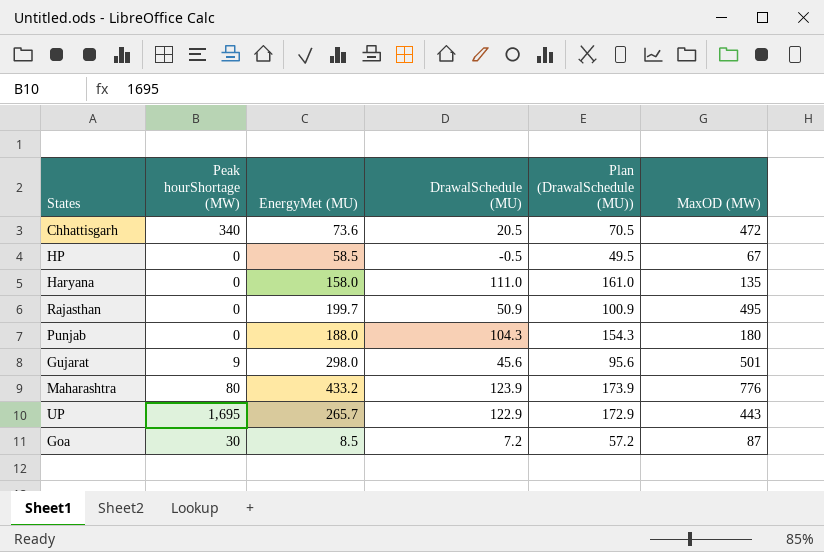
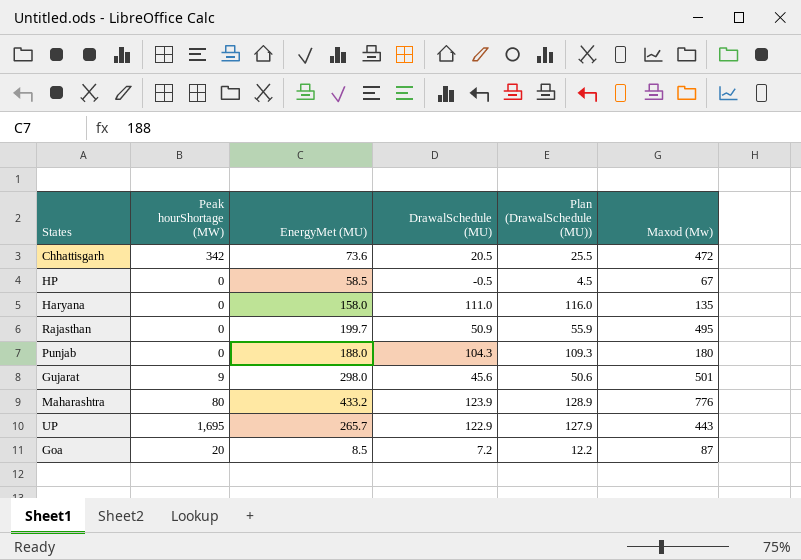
column Plan (DrawalSchedule (MU)) | formula: [DrawalSchedule (MU)] + 50 -> [DrawalSchedule (MU)] + 5
column name: MaxOD (MW) -> Maxod (Mw)
Chhattisgarh | Peak hourShortage (MW): 340 -> 342
Goa | Peak hourShortage (MW): 30 -> 20

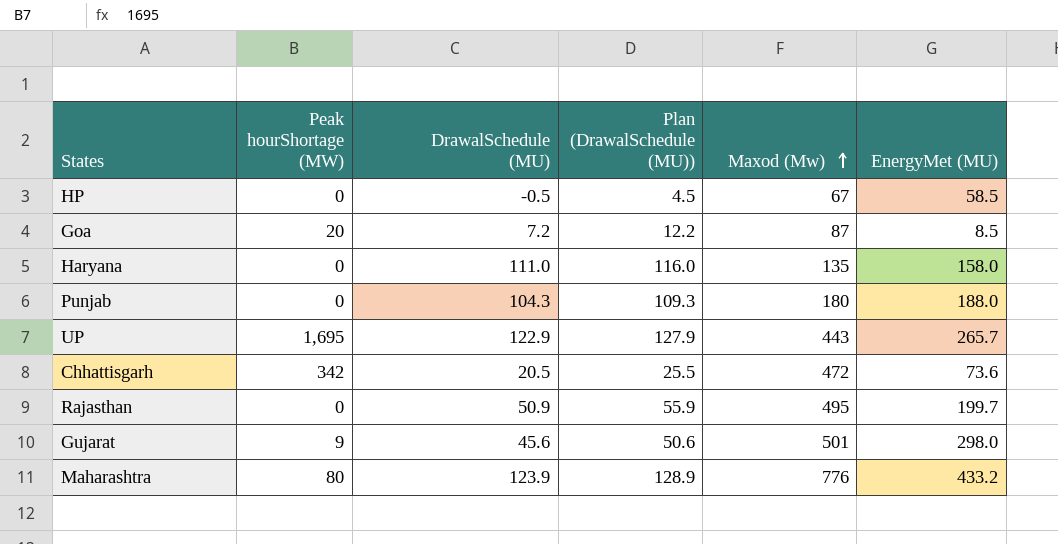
row order: none -> Maxod (Mw) ascending
column EnergyMet (MU) | position: 3 -> 6

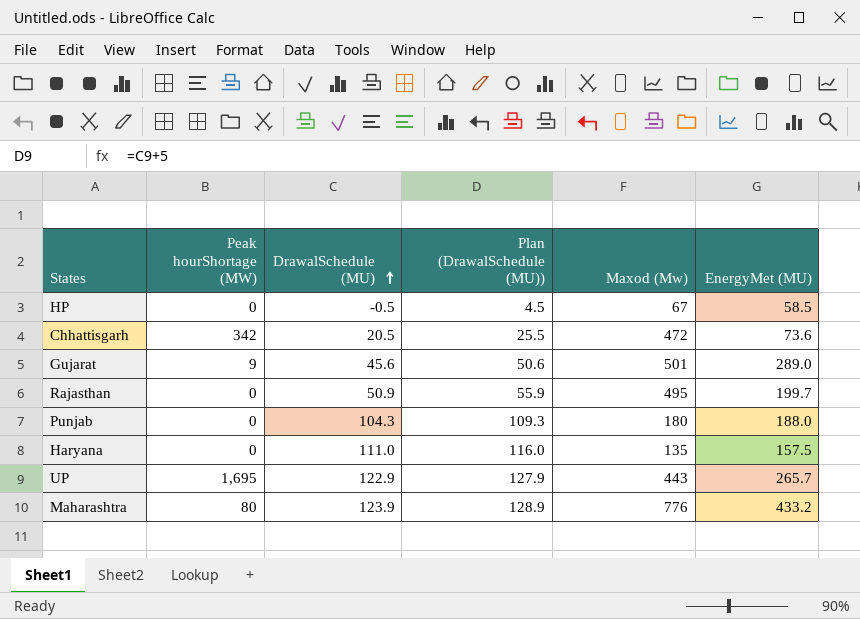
row order: Maxod (Mw) ascending -> DrawalSchedule (MU) ascending
row Goa: 20 | 7.2 | 12.2 | 87 | 8.5 -> none
Gujarat | EnergyMet (MU): 298.0 -> 289.0
Haryana | EnergyMet (MU): 158.0 -> 157.5

